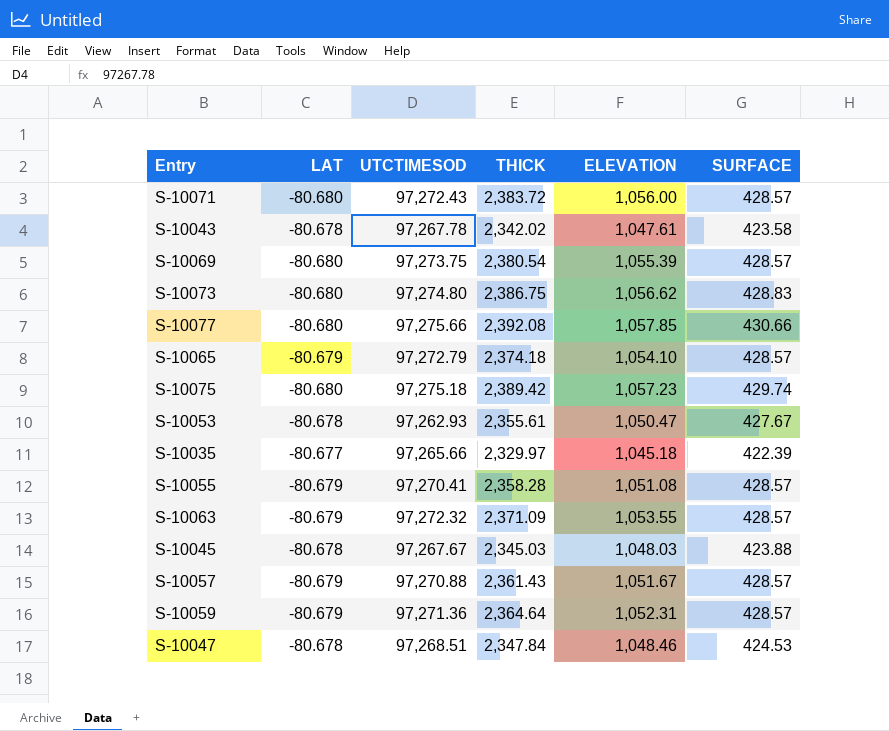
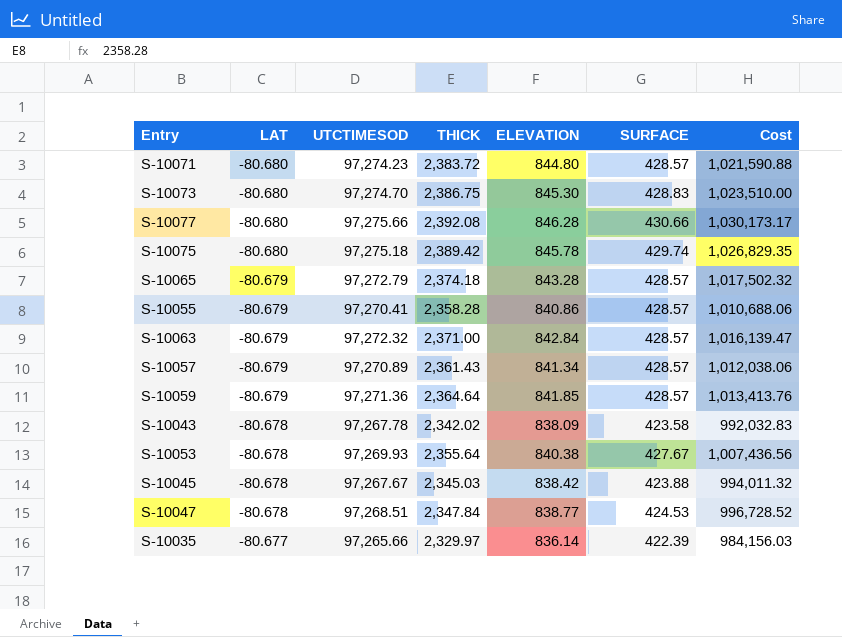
row order: none -> LAT ascending
column Cost | formula: none -> [THICK] * [SURFACE]
row S-10069: -80.680 | 97,273.75 | 2,380.54 | 1,055.39 | 428.57 -> none
S-10071 | UTCTIMESOD: 97,272.43 -> 97,274.23
S-10071 | ELEVATION: 1,056.00 -> 844.80
S-10073 | UTCTIMESOD: 97,274.80 -> 97,274.70
S-10073 | ELEVATION: 1,056.62 -> 845.30
S-10077 | ELEVATION: 1,057.85 -> 846.28
S-10075 | ELEVATION: 1,057.23 -> 845.78
S-10065 | ELEVATION: 1,054.10 -> 843.28
S-10055 | ELEVATION: 1,051.08 -> 840.86
S-10063 | THICK: 2,371.09 -> 2,371.00
S-10063 | ELEVATION: 1,053.55 -> 842.84
S-10057 | UTCTIMESOD: 97,270.88 -> 97,270.89
S-10057 | ELEVATION: 1,051.67 -> 841.34
S-10059 | ELEVATION: 1,052.31 -> 841.85
S-10043 | ELEVATION: 1,047.61 -> 838.09
S-10053 | UTCTIMESOD: 97,262.93 -> 97,269.93
S-10053 | THICK: 2,355.61 -> 2,355.64
S-10053 | ELEVATION: 1,050.47 -> 840.38
S-10045 | ELEVATION: 1,048.03 -> 838.42
S-10047 | ELEVATION: 1,048.46 -> 838.77
S-10035 | ELEVATION: 1,045.18 -> 836.14

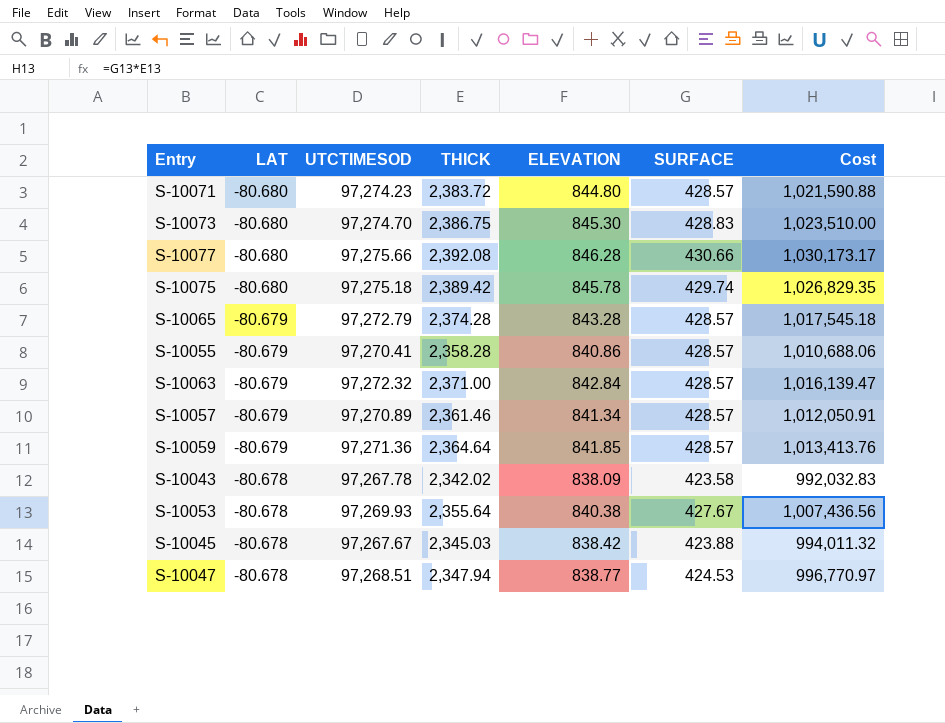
row S-10035: -80.677 | 97,265.66 | 2,329.97 | 836.14 | 422.39 | 984,156.03 -> none
S-10065 | THICK: 2,374.18 -> 2,374.28
S-10065 | Cost: 1,017,502.32 -> 1,017,545.18
S-10057 | THICK: 2,361.43 -> 2,361.46
S-10057 | Cost: 1,012,038.06 -> 1,012,050.91
S-10047 | THICK: 2,347.84 -> 2,347.94
S-10047 | Cost: 996,728.52 -> 996,770.97

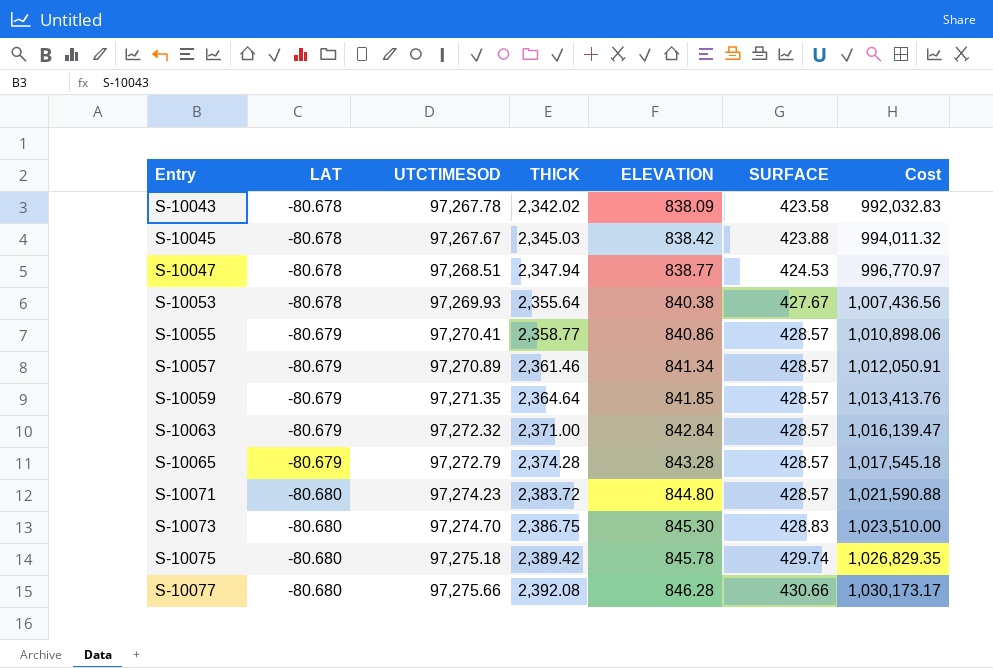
row order: LAT ascending -> Entry ascending
S-10055 | THICK: 2,358.28 -> 2,358.77
S-10055 | Cost: 1,010,688.06 -> 1,010,898.06
S-10059 | UTCTIMESOD: 97,271.36 -> 97,271.35

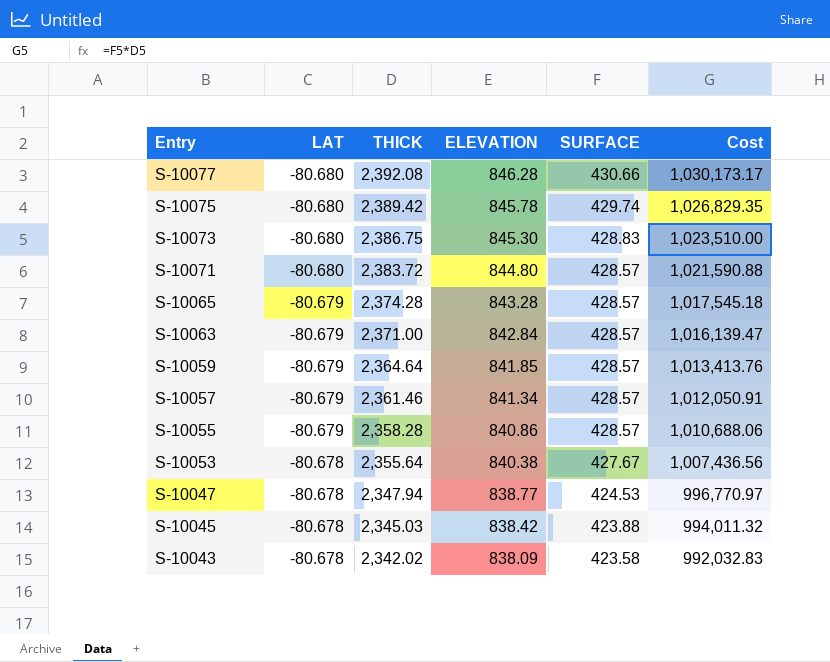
row order: Entry ascending -> Entry descending
column UTCTIMESOD | position: 3 -> none
S-10055 | THICK: 2,358.77 -> 2,358.28
S-10055 | Cost: 1,010,898.06 -> 1,010,688.06

